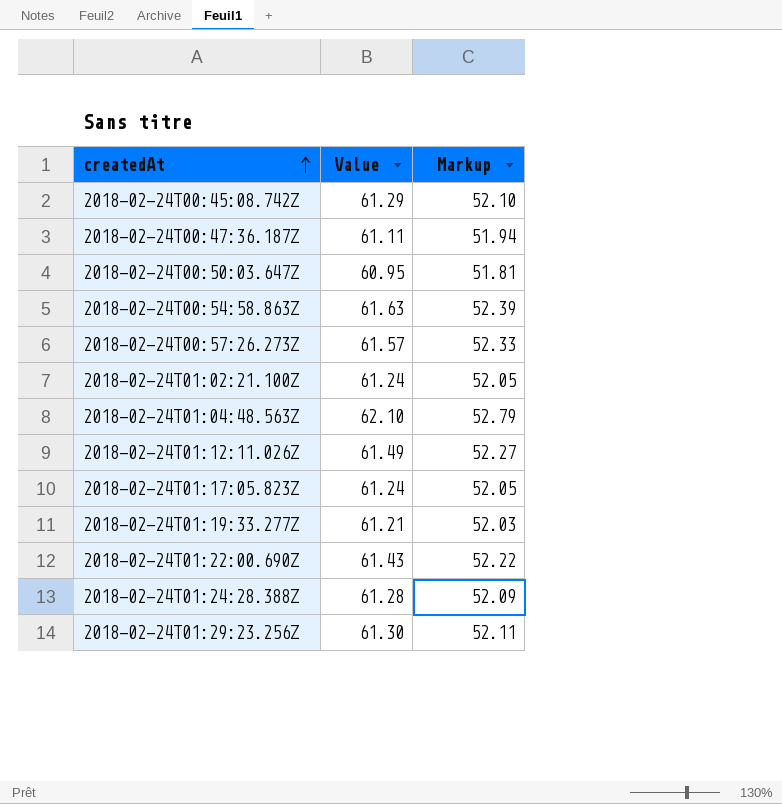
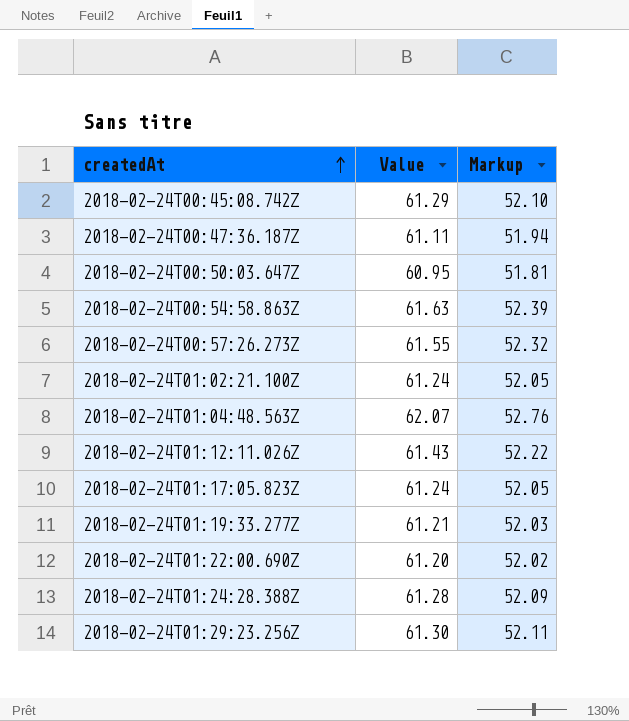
2018-02-24T00:57:26.273Z | Value: 61.57 -> 61.55
2018-02-24T00:57:26.273Z | Markup: 52.33 -> 52.32
2018-02-24T01:04:48.563Z | Value: 62.10 -> 62.07
2018-02-24T01:04:48.563Z | Markup: 52.79 -> 52.76
2018-02-24T01:12:11.026Z | Value: 61.49 -> 61.43
2018-02-24T01:12:11.026Z | Markup: 52.27 -> 52.22
2018-02-24T01:22:00.690Z | Value: 61.43 -> 61.20
2018-02-24T01:22:00.690Z | Markup: 52.22 -> 52.02

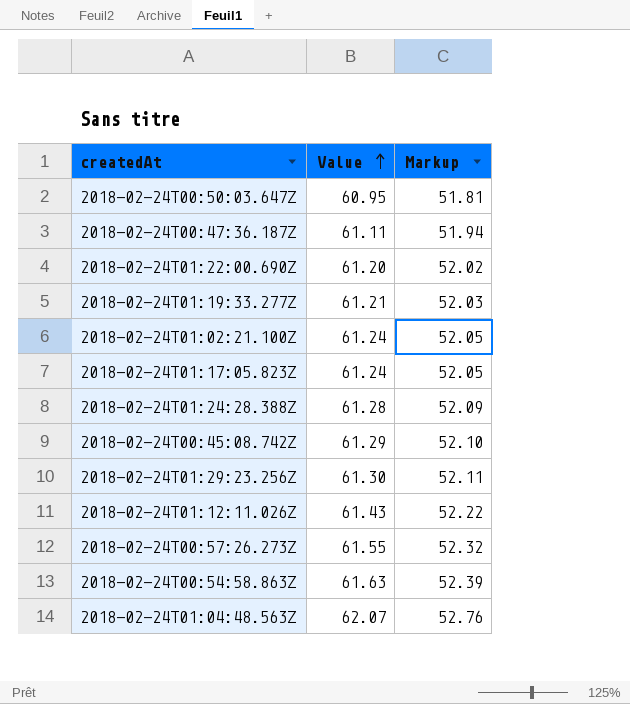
row order: createdAt ascending -> Value ascending

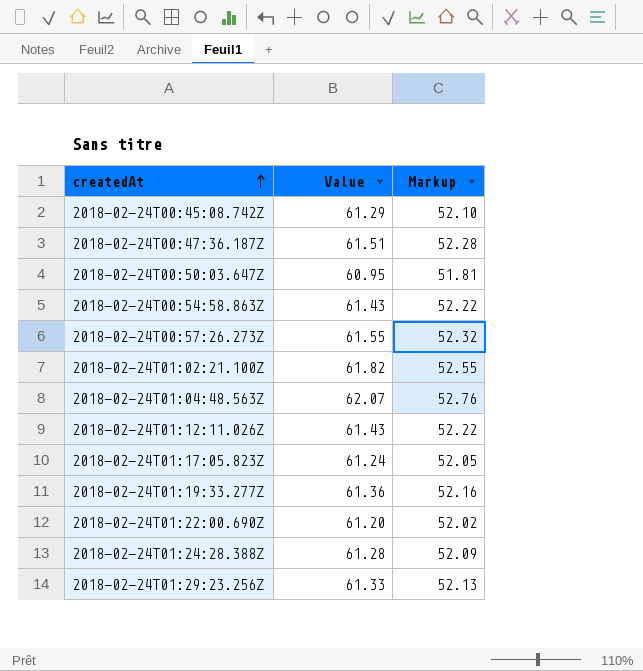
row order: Value ascending -> createdAt ascending
2018-02-24T00:47:36.187Z | Value: 61.11 -> 61.51
2018-02-24T00:47:36.187Z | Markup: 51.94 -> 52.28
2018-02-24T00:54:58.863Z | Value: 61.63 -> 61.43
2018-02-24T00:54:58.863Z | Markup: 52.39 -> 52.22
2018-02-24T01:02:21.100Z | Value: 61.24 -> 61.82
2018-02-24T01:02:21.100Z | Markup: 52.05 -> 52.55
2018-02-24T01:19:33.277Z | Value: 61.21 -> 61.36
2018-02-24T01:19:33.277Z | Markup: 52.03 -> 52.16
2018-02-24T01:29:23.256Z | Value: 61.30 -> 61.33
2018-02-24T01:29:23.256Z | Markup: 52.11 -> 52.13

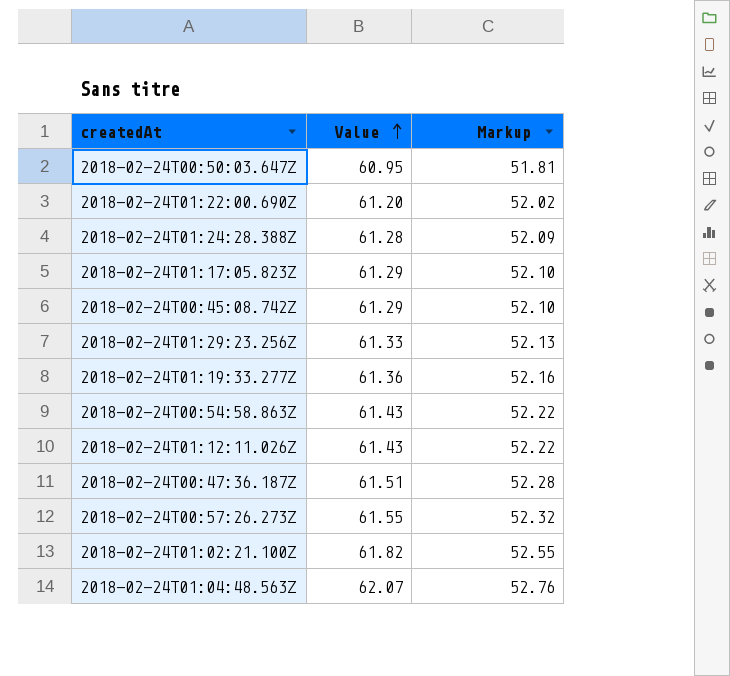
row order: createdAt ascending -> Value ascending
2018-02-24T01:17:05.823Z | Value: 61.24 -> 61.29
2018-02-24T01:17:05.823Z | Markup: 52.05 -> 52.10

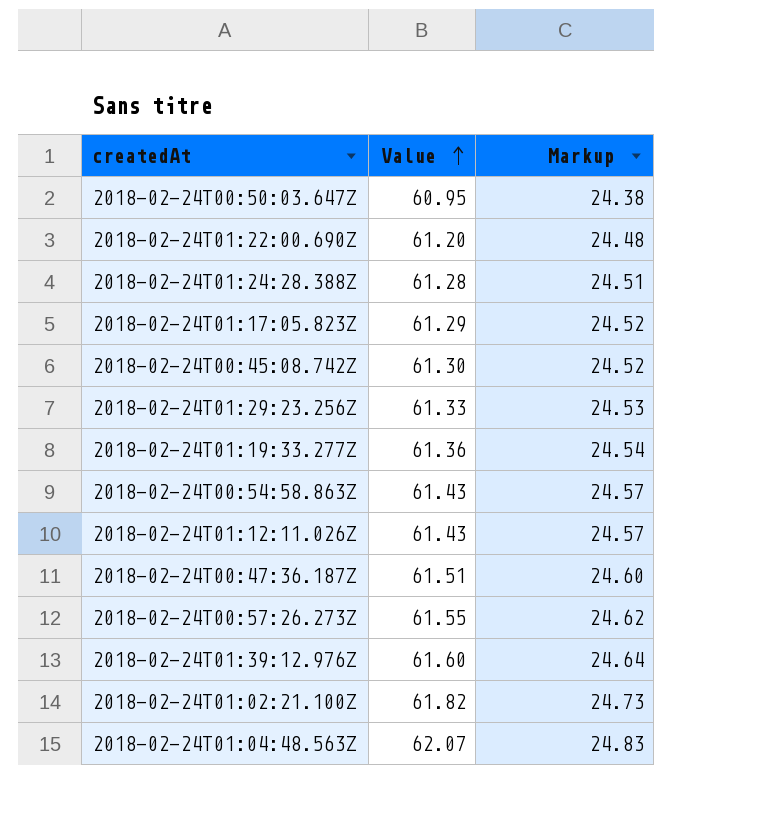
column Markup | formula: [Value] * 0.85 -> [Value] * 0.4
2018-02-24T00:45:08.742Z | Value: 61.29 -> 61.30
row 2018-02-24T01:39:12.976Z: none -> 61.60 | 24.64

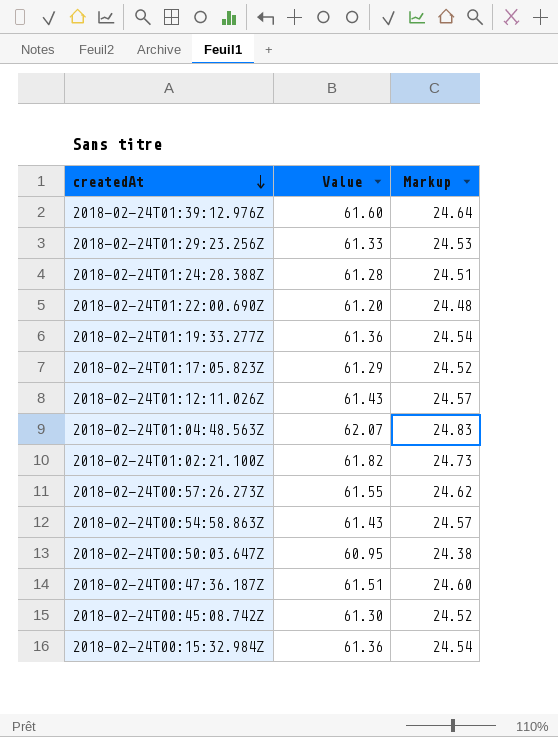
row order: Value ascending -> createdAt descending
row 2018-02-24T00:15:32.984Z: none -> 61.36 | 24.54

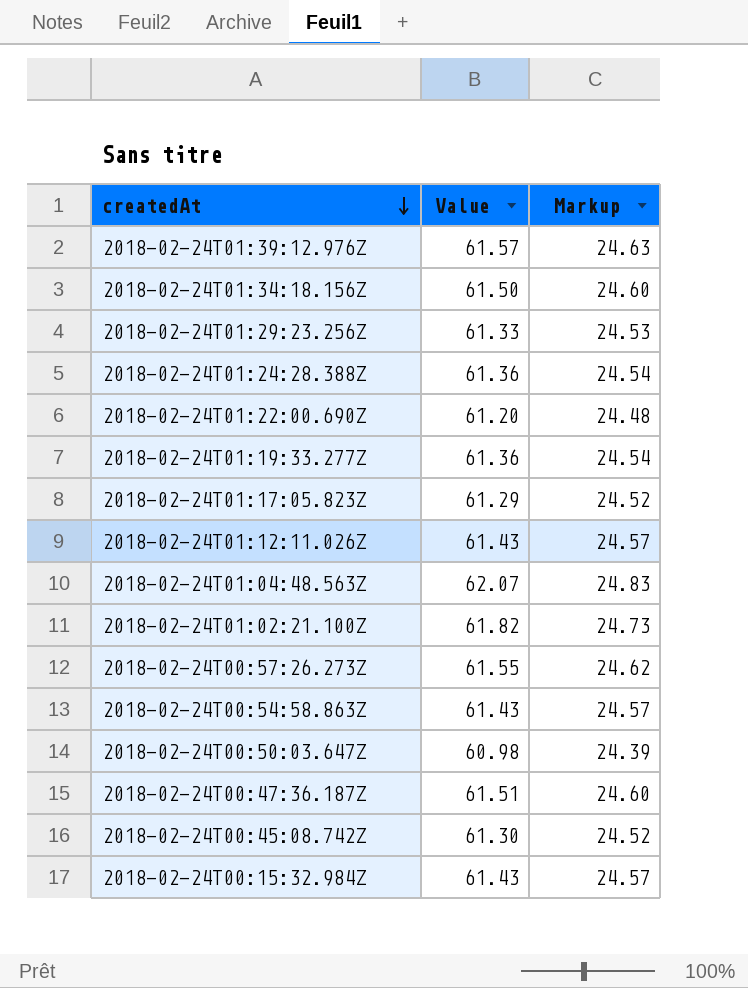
2018-02-24T01:39:12.976Z | Value: 61.60 -> 61.57
2018-02-24T01:39:12.976Z | Markup: 24.64 -> 24.63
row 2018-02-24T01:34:18.156Z: none -> 61.50 | 24.60
2018-02-24T01:24:28.388Z | Value: 61.28 -> 61.36
2018-02-24T01:24:28.388Z | Markup: 24.51 -> 24.54
2018-02-24T00:50:03.647Z | Value: 60.95 -> 60.98
2018-02-24T00:50:03.647Z | Markup: 24.38 -> 24.39
2018-02-24T00:15:32.984Z | Value: 61.36 -> 61.43
2018-02-24T00:15:32.984Z | Markup: 24.54 -> 24.57

